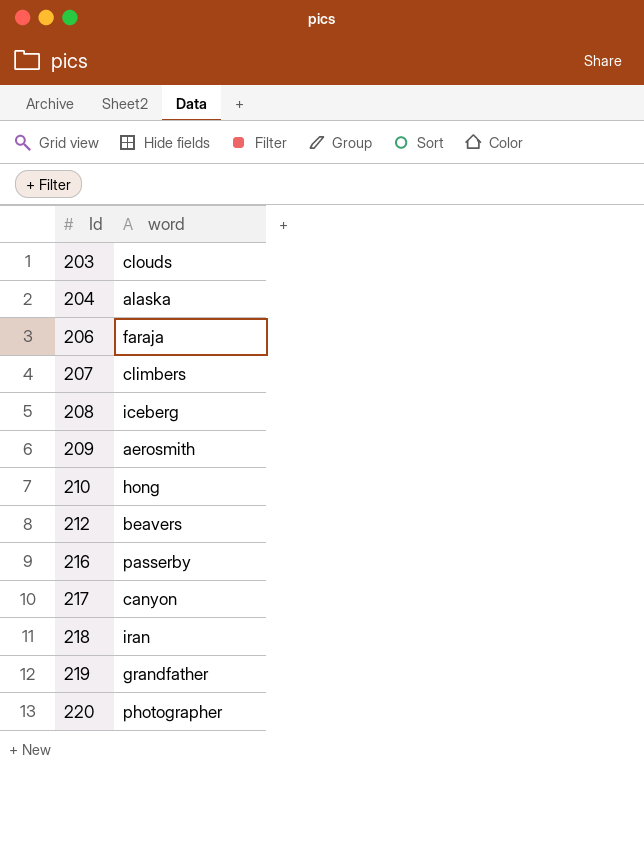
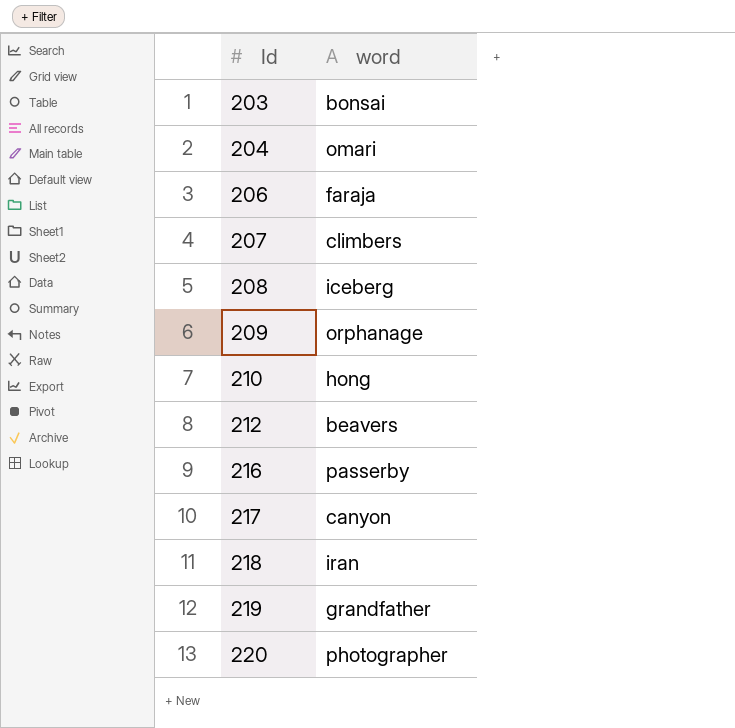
203 | word: clouds -> bonsai
204 | word: alaska -> omari
209 | word: aerosmith -> orphanage

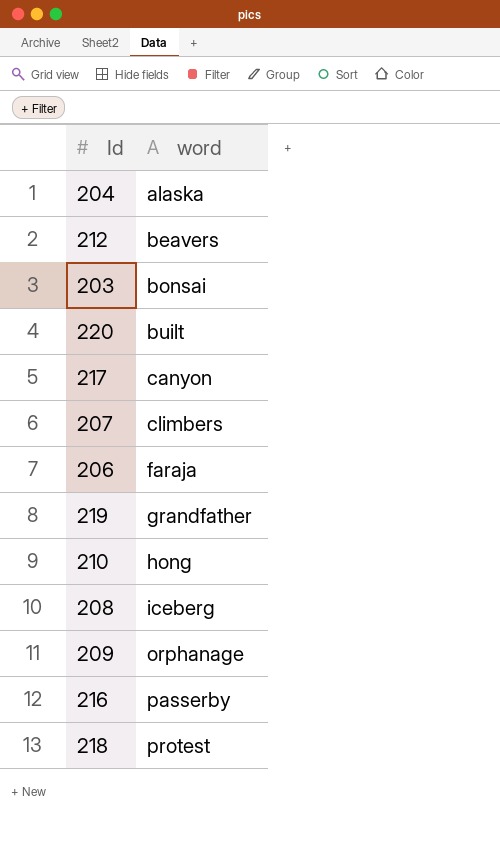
row order: Id ascending -> word ascending
204 | word: omari -> alaska
220 | word: photographer -> built
218 | word: iran -> protest

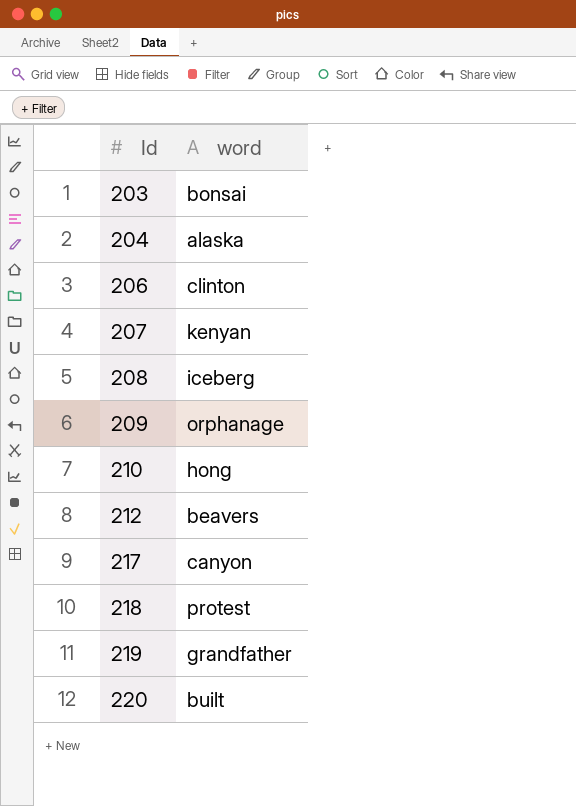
row order: word ascending -> Id ascending
row 216: passerby -> none
206 | word: faraja -> clinton
207 | word: climbers -> kenyan

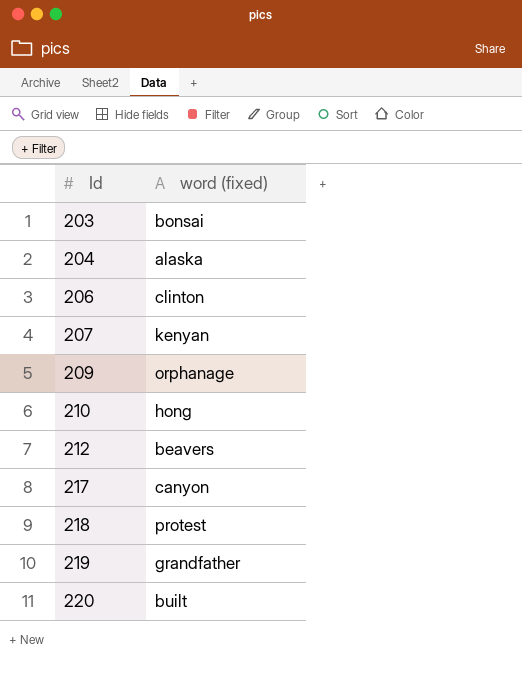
column name: word -> word (fixed)
row 208: iceberg -> none

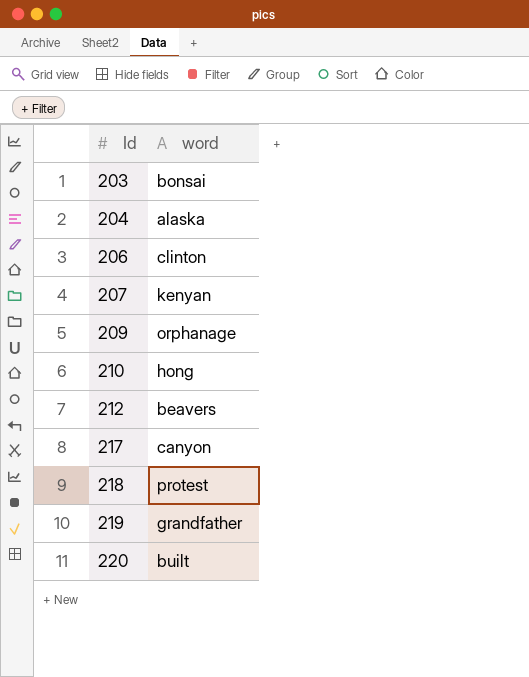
column name: word (fixed) -> word

